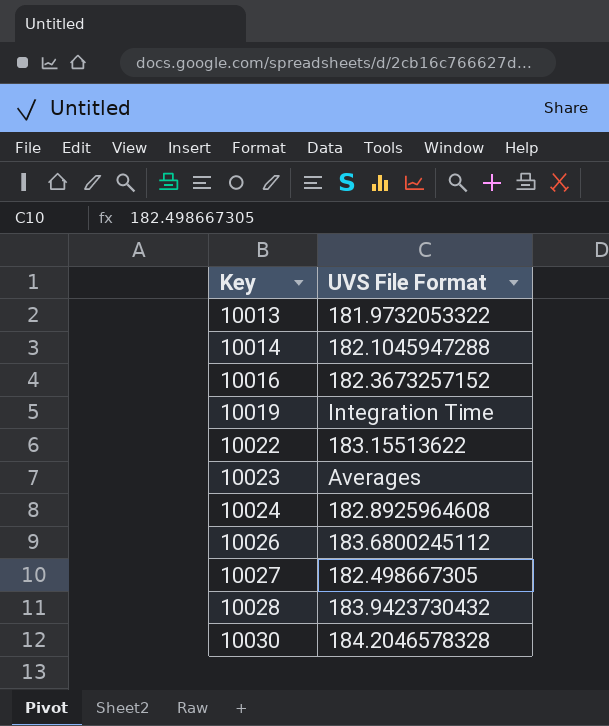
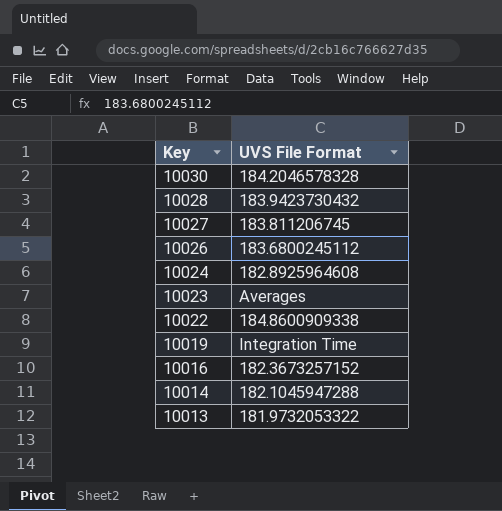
row order: Key ascending -> Key descending
10027 | UVS File Format: 182.498667305 -> 183.811206745
10022 | UVS File Format: 183.15513622 -> 184.8600909338

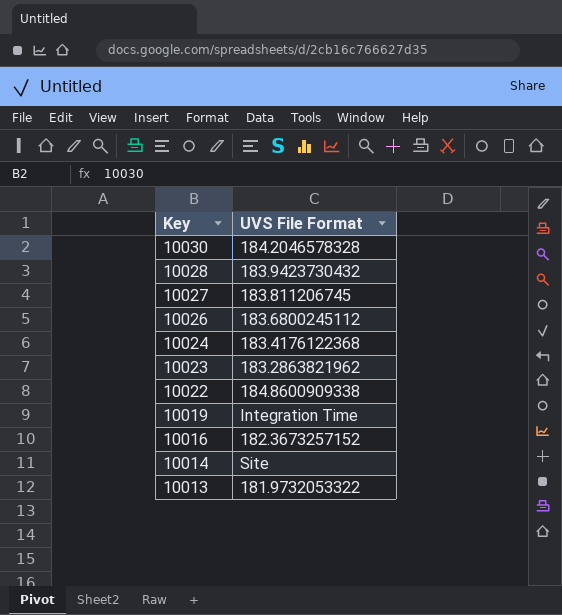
10024 | UVS File Format: 182.8925964608 -> 183.4176122368
10023 | UVS File Format: Averages -> 183.2863821962
10014 | UVS File Format: 182.1045947288 -> Site

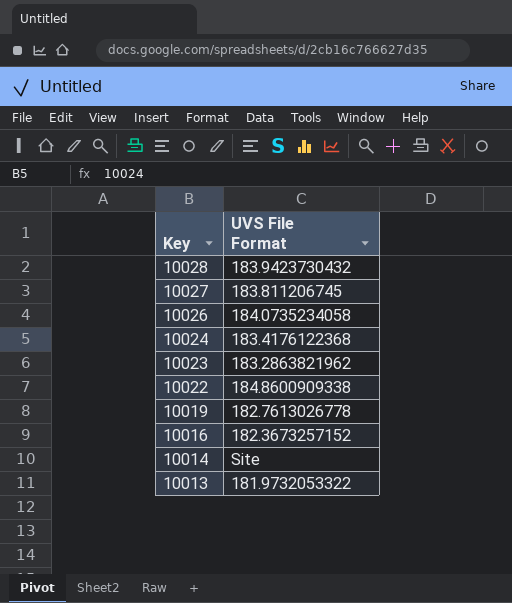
row 10030: 184.2046578328 -> none
10026 | UVS File Format: 183.6800245112 -> 184.0735234058
10019 | UVS File Format: Integration Time -> 182.7613026778

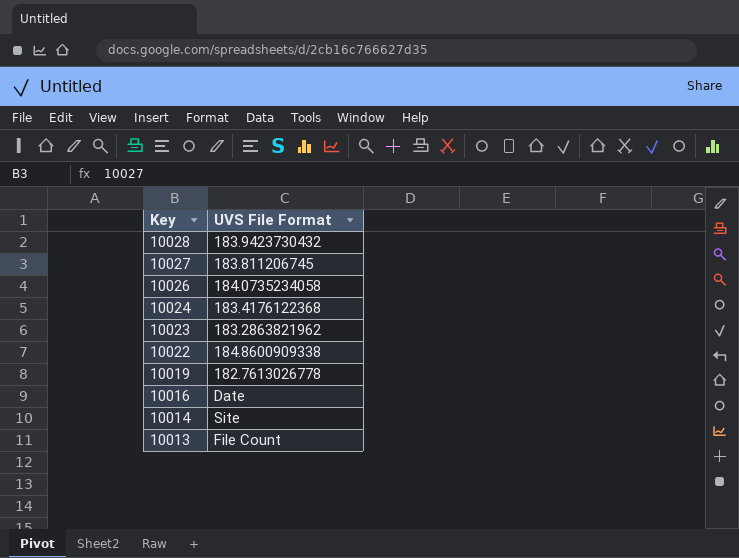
10016 | UVS File Format: 182.3673257152 -> Date
10013 | UVS File Format: 181.9732053322 -> File Count

